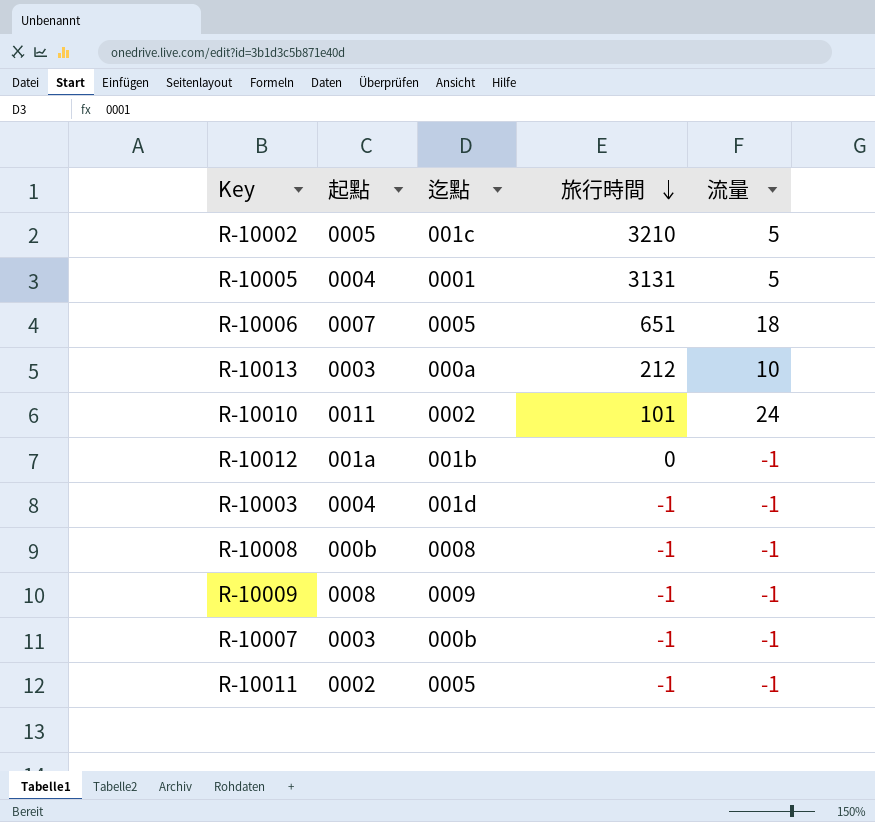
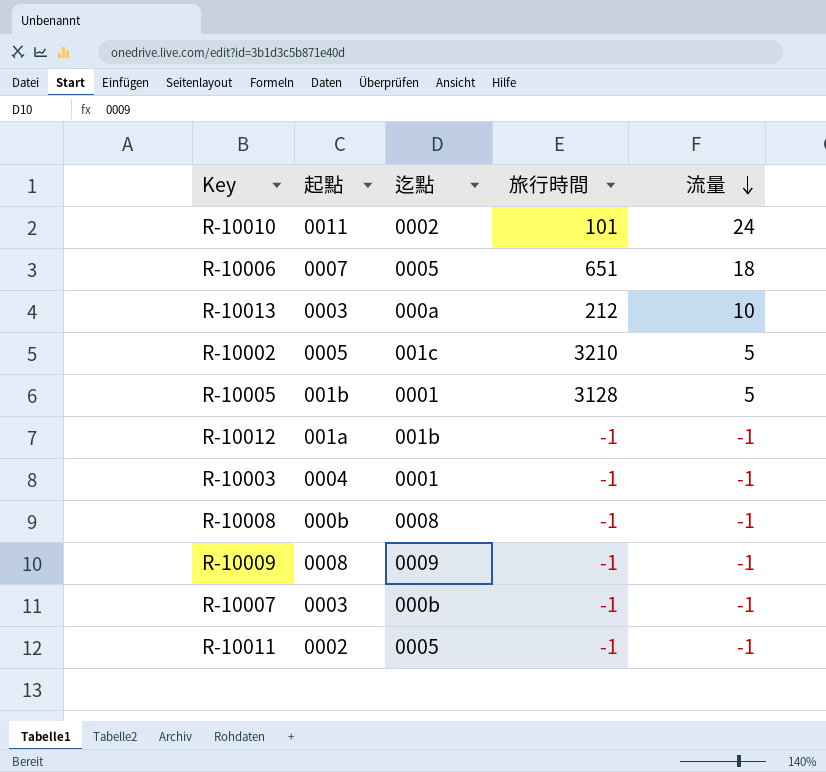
row order: 旅行時間 descending -> 流量 descending
R-10005 | 起點: 0004 -> 001b
R-10005 | 旅行時間: 3131 -> 3128
R-10012 | 旅行時間: 0 -> -1
R-10003 | 迄點: 001d -> 0001

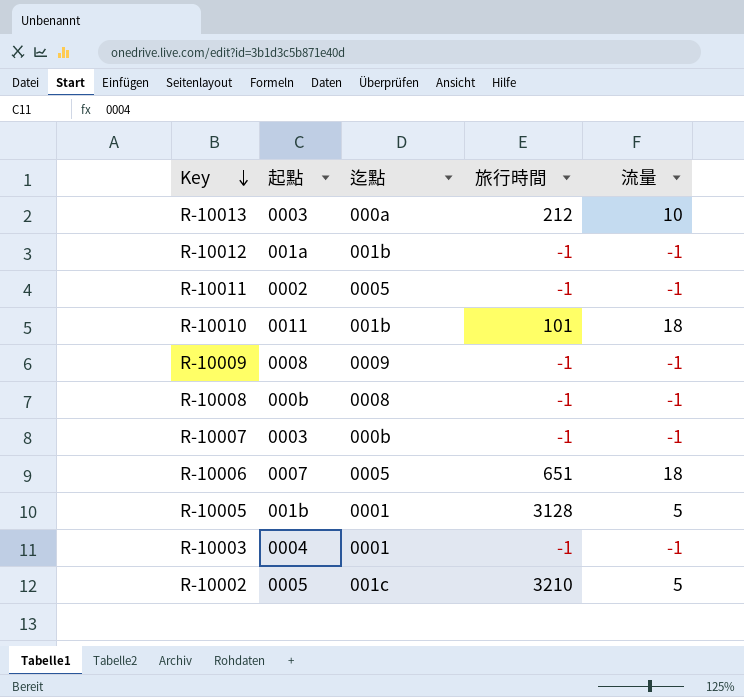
row order: 流量 descending -> Key descending
R-10010 | 迄點: 0002 -> 001b
R-10010 | 流量: 24 -> 18

